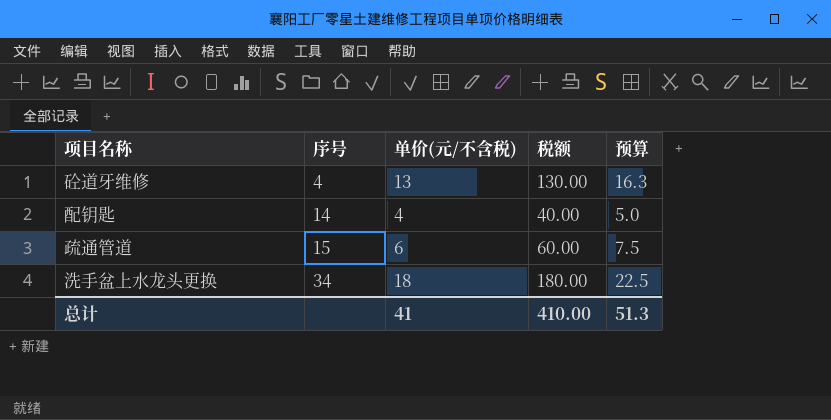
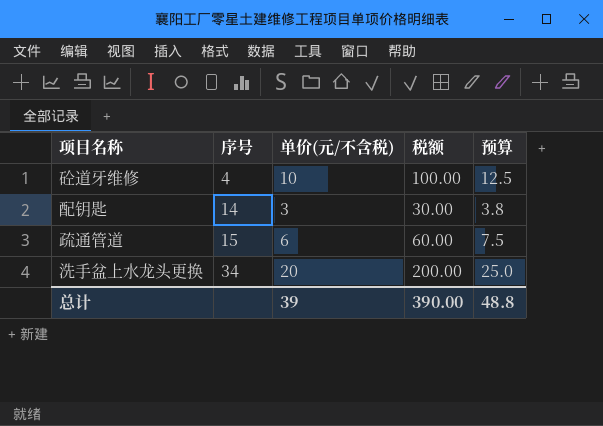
砼道牙维修 | 单价(元/不含税): 13 -> 10
砼道牙维修 | 税额: 130.00 -> 100.00
砼道牙维修 | 预算: 16.3 -> 12.5
配钥匙 | 单价(元/不含税): 4 -> 3
配钥匙 | 税额: 40.00 -> 30.00
配钥匙 | 预算: 5.0 -> 3.8
洗手盆上水龙头更换 | 单价(元/不含税): 18 -> 20
洗手盆上水龙头更换 | 税额: 180.00 -> 200.00
洗手盆上水龙头更换 | 预算: 22.5 -> 25.0
总计 | 单价(元/不含税): 41 -> 39
总计 | 税额: 410.00 -> 390.00
总计 | 预算: 51.3 -> 48.8

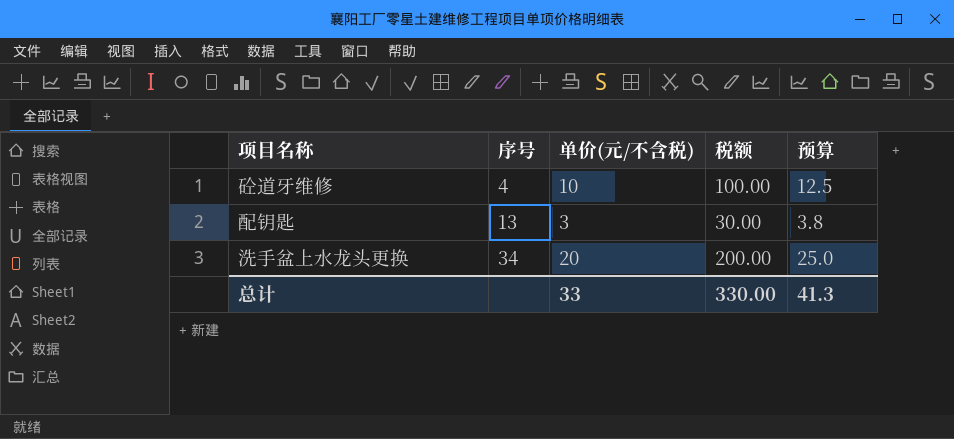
row 疏通管道: 15 | 6 | 60.00 | 7.5 -> none
配钥匙 | 序号: 14 -> 13
总计 | 单价(元/不含税): 39 -> 33
总计 | 税额: 390.00 -> 330.00
总计 | 预算: 48.8 -> 41.3

